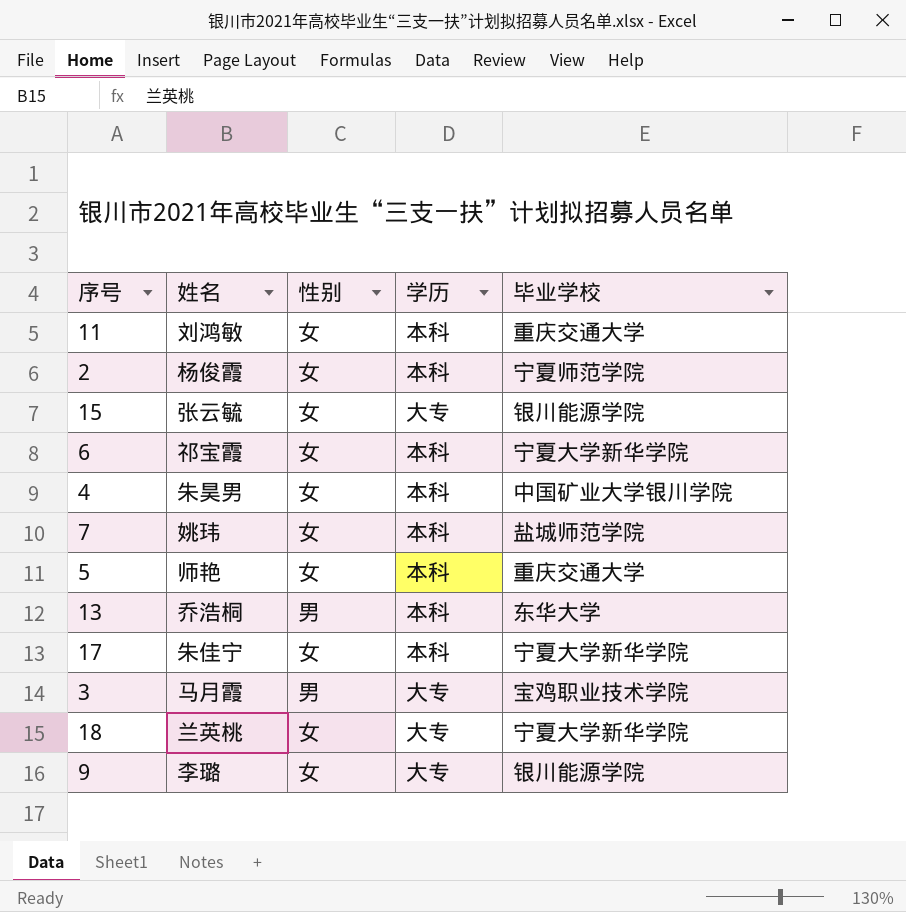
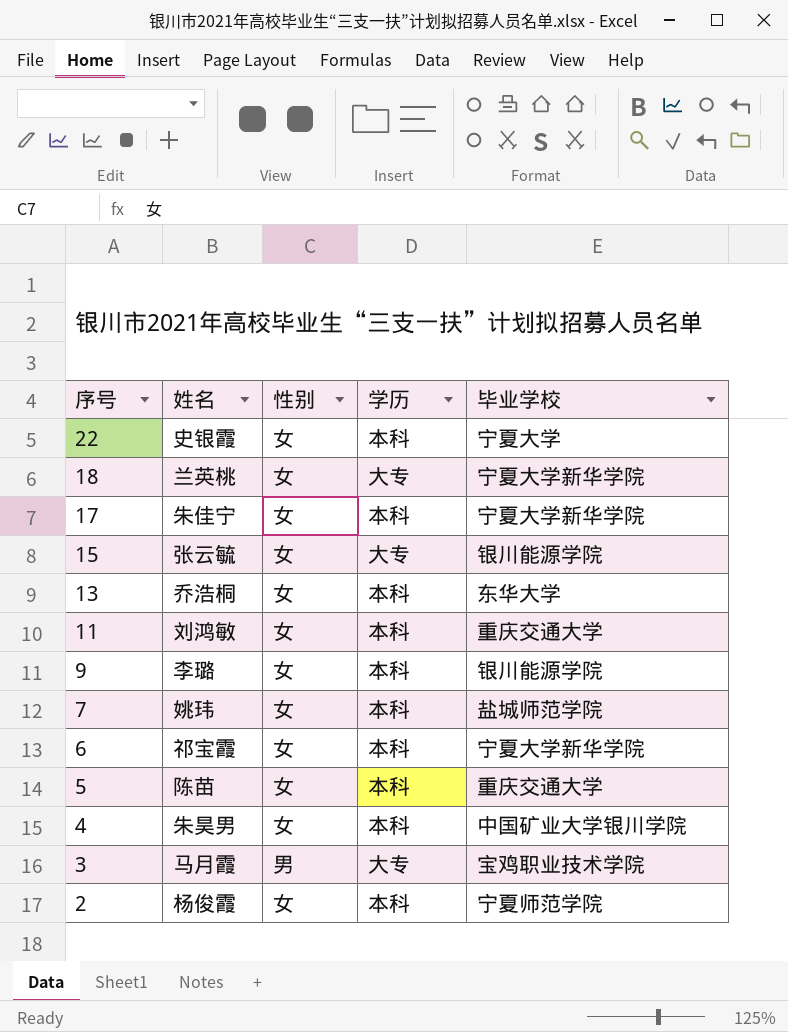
row order: none -> 序号 descending
row 22: none -> 史银霞 | 女 | 本科 | 宁夏大学
13 | 性别: 男 -> 女
9 | 学历: 大专 -> 本科
5 | 姓名: 师艳 -> 陈苗

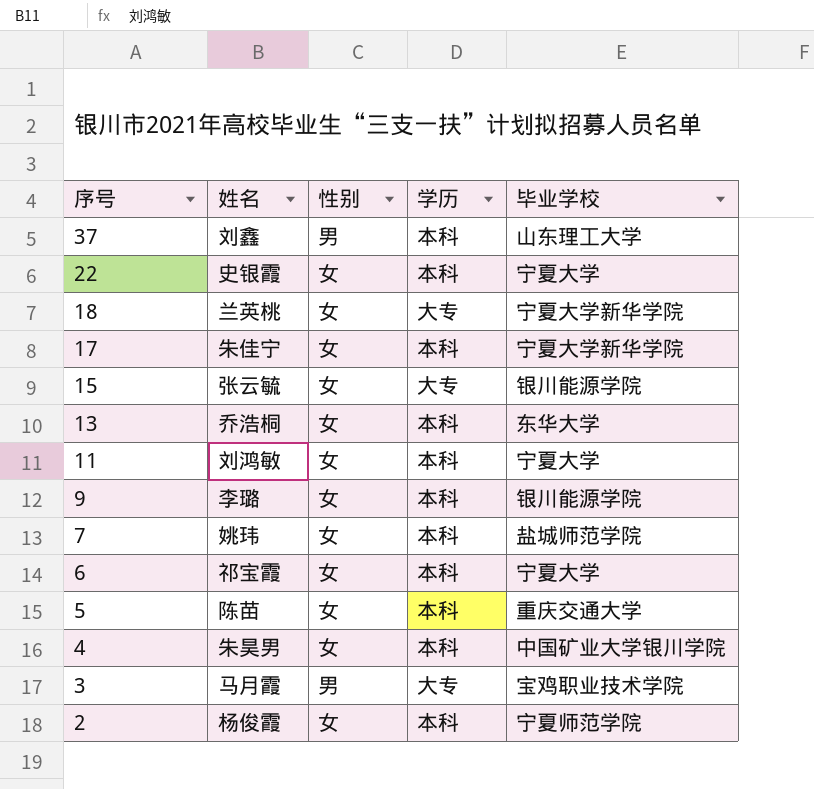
row 37: none -> 刘鑫 | 男 | 本科 | 山东理工大学
11 | 毕业学校: 重庆交通大学 -> 宁夏大学
6 | 毕业学校: 宁夏大学新华学院 -> 宁夏大学

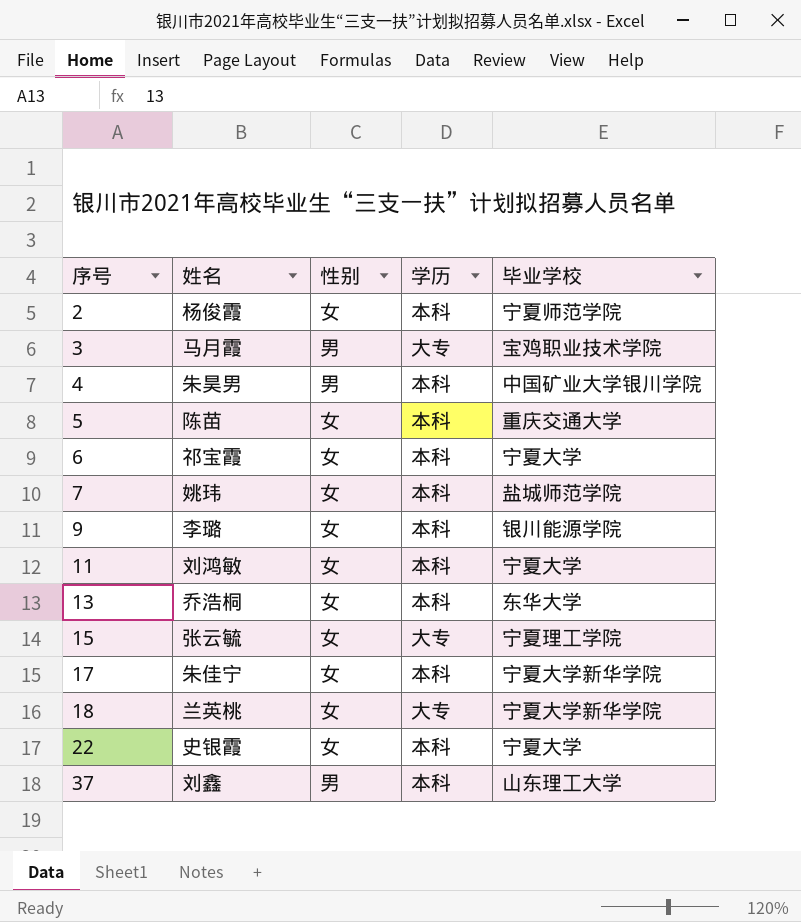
row order: 序号 descending -> 序号 ascending
4 | 性别: 女 -> 男
15 | 毕业学校: 银川能源学院 -> 宁夏理工学院

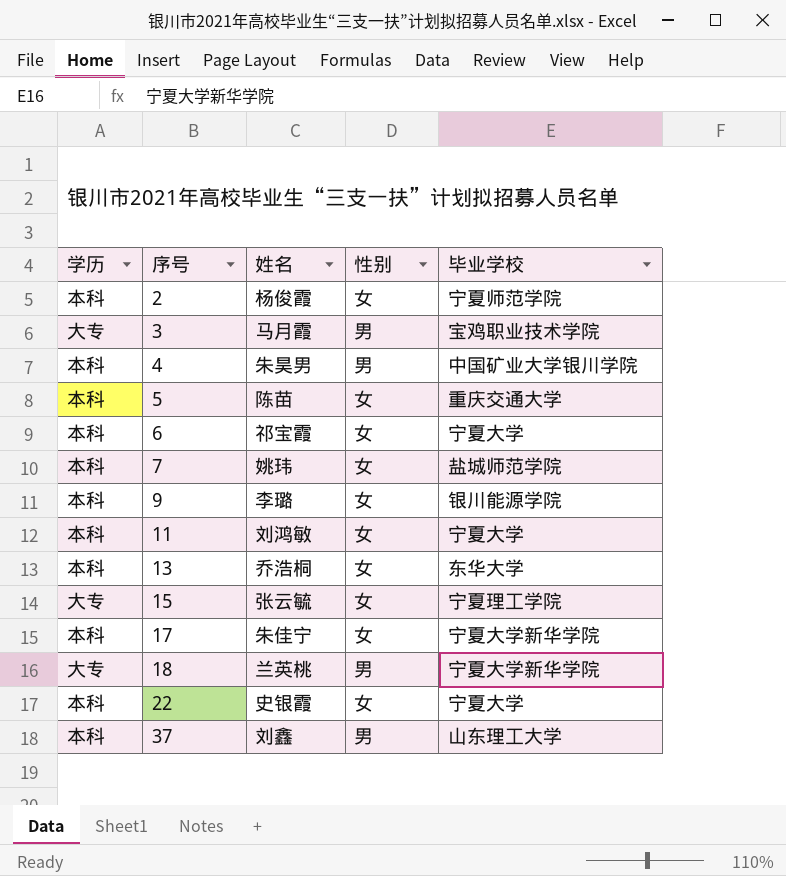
column 学历 | position: 4 -> 1
18 | 性别: 女 -> 男

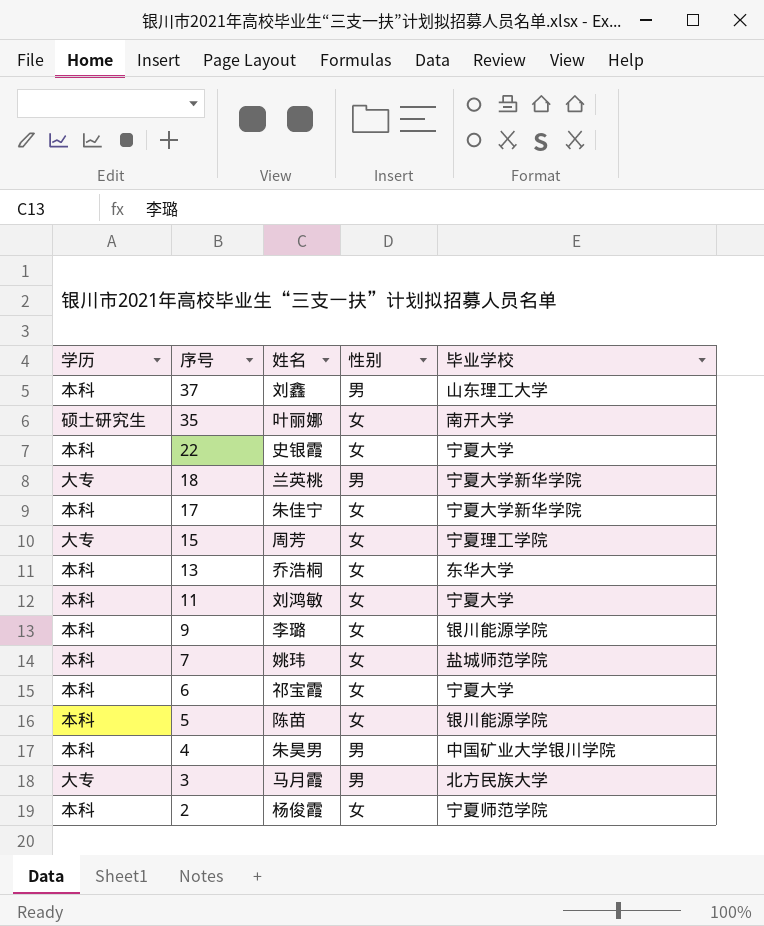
row order: 序号 ascending -> 序号 descending
row 35: none -> 硕士研究生 | 叶丽娜 | 女 | 南开大学
15 | 姓名: 张云毓 -> 周芳
5 | 毕业学校: 重庆交通大学 -> 银川能源学院
3 | 毕业学校: 宝鸡职业技术学院 -> 北方民族大学

